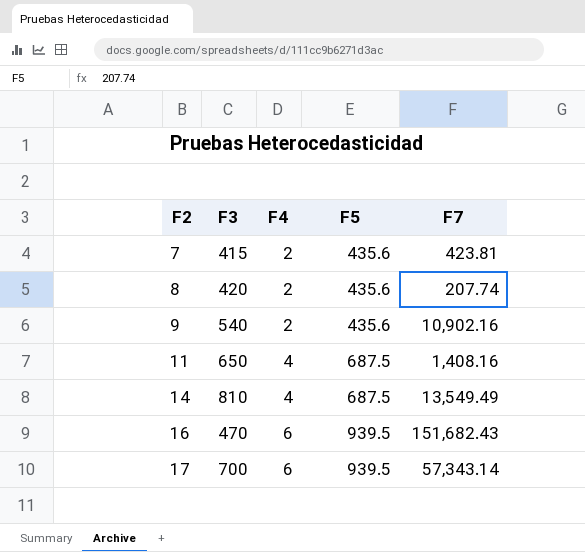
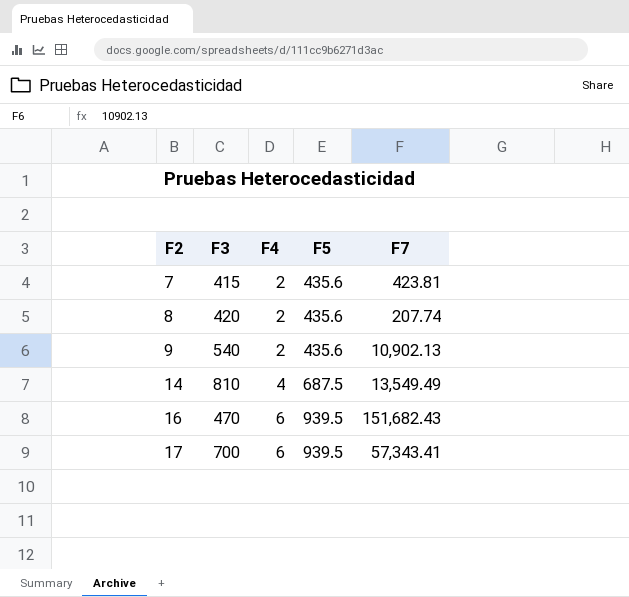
row 11: 650 | 4 | 687.5 | 1,408.16 -> none
9 | F7: 10,902.16 -> 10,902.13
17 | F7: 57,343.14 -> 57,343.41

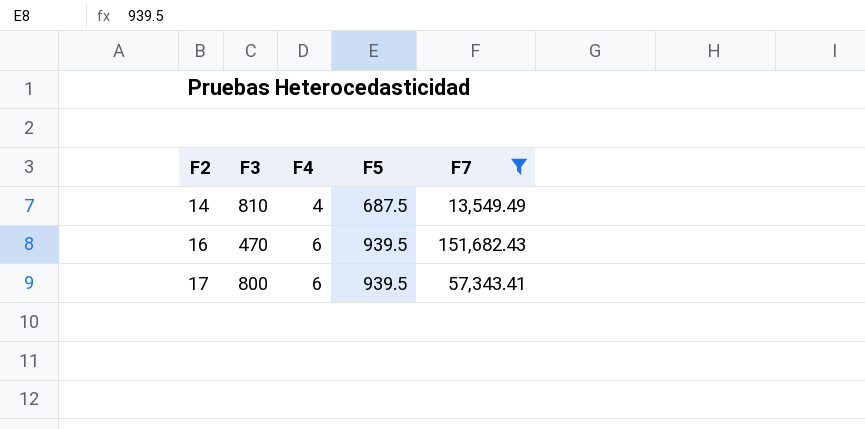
filter: none -> F7 >= 13,549.49
17 | F3: 700 -> 800

